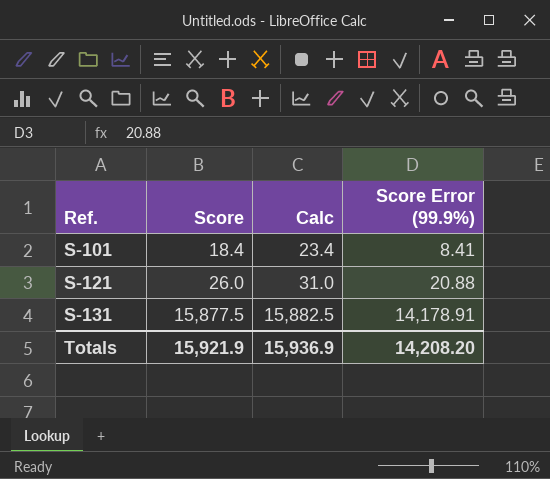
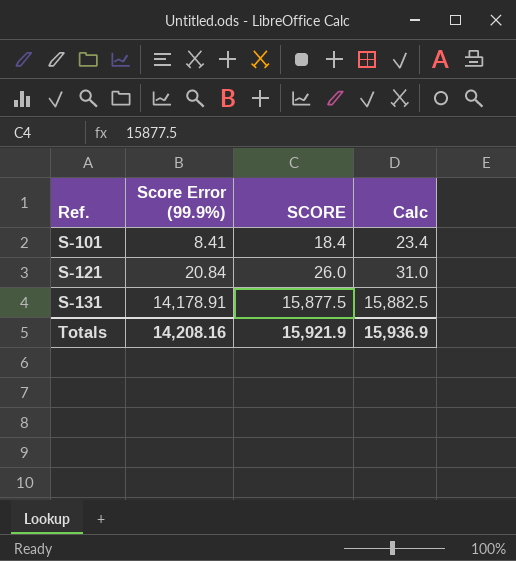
column Score Error (99.9%) | position: 4 -> 2
column name: Score -> SCORE
S-121 | Score Error (99.9%): 20.88 -> 20.84
Totals | Score Error (99.9%): 14,208.20 -> 14,208.16

